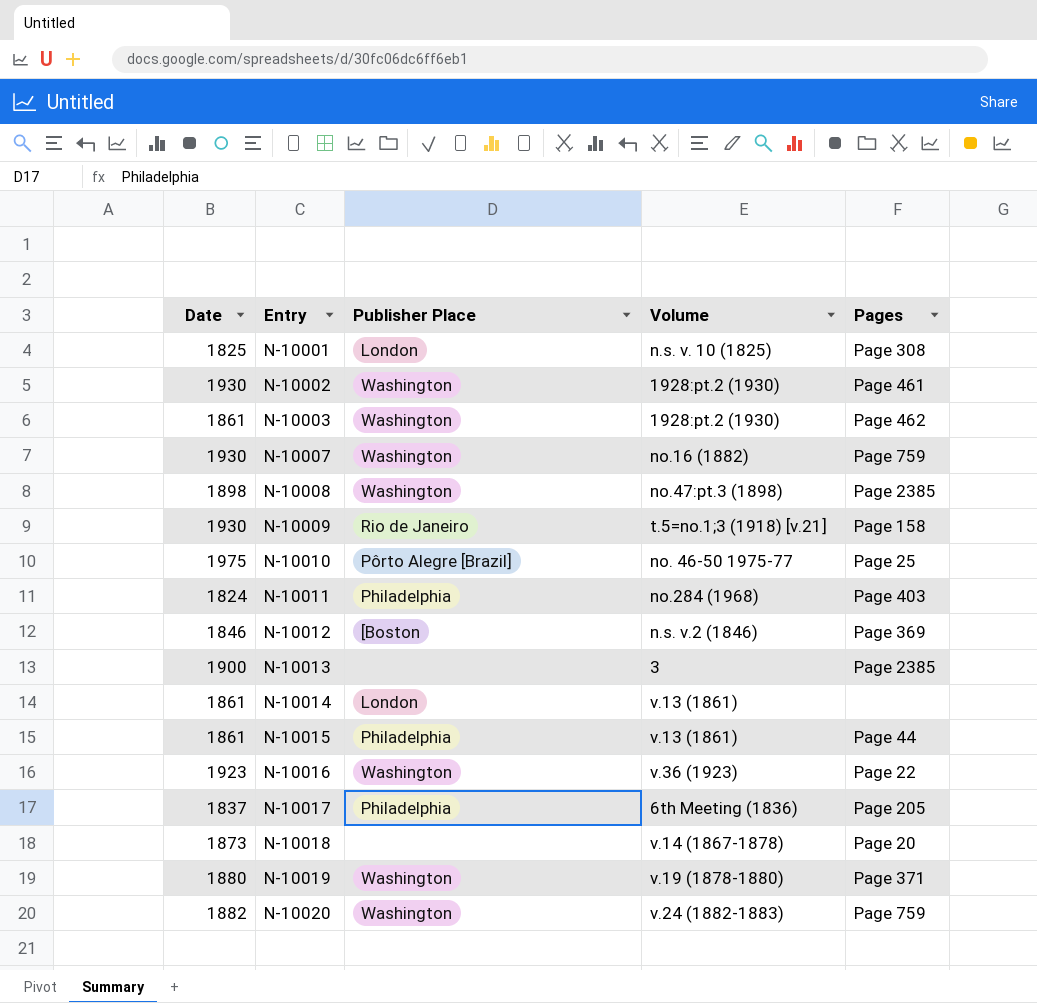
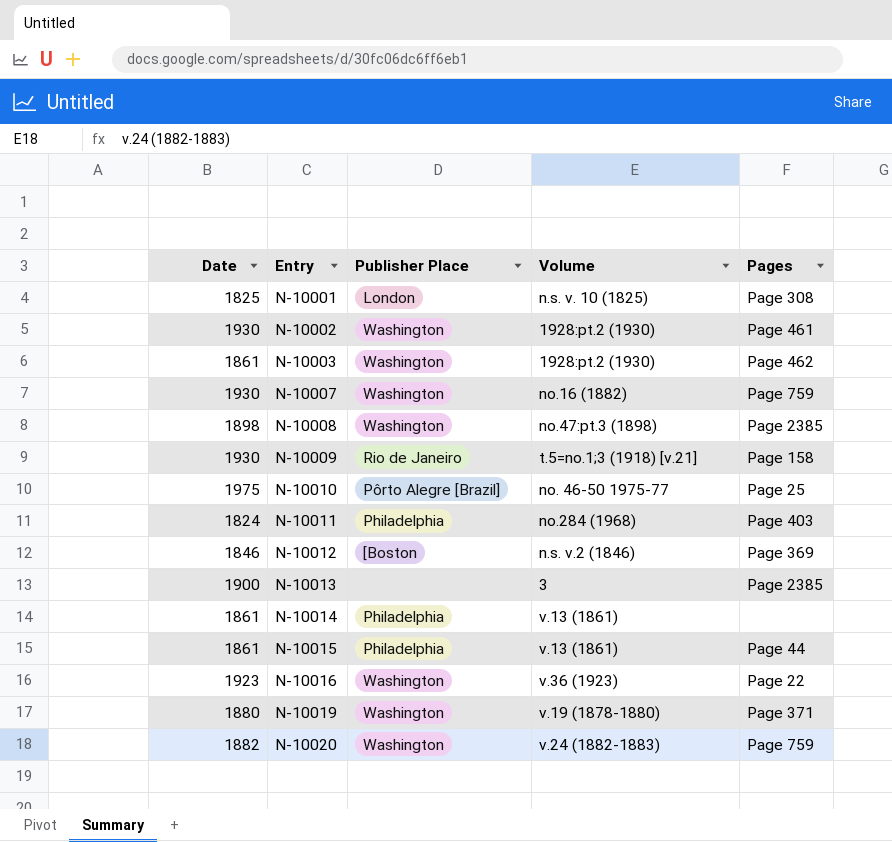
row N-10017: 1837 | Philadelphia | 6th Meeting (1836) | Page 205 -> none
row N-10018: 1873 | none | v.14 (1867-1878) | Page 20 -> none
N-10014 | Publisher Place: London -> Philadelphia

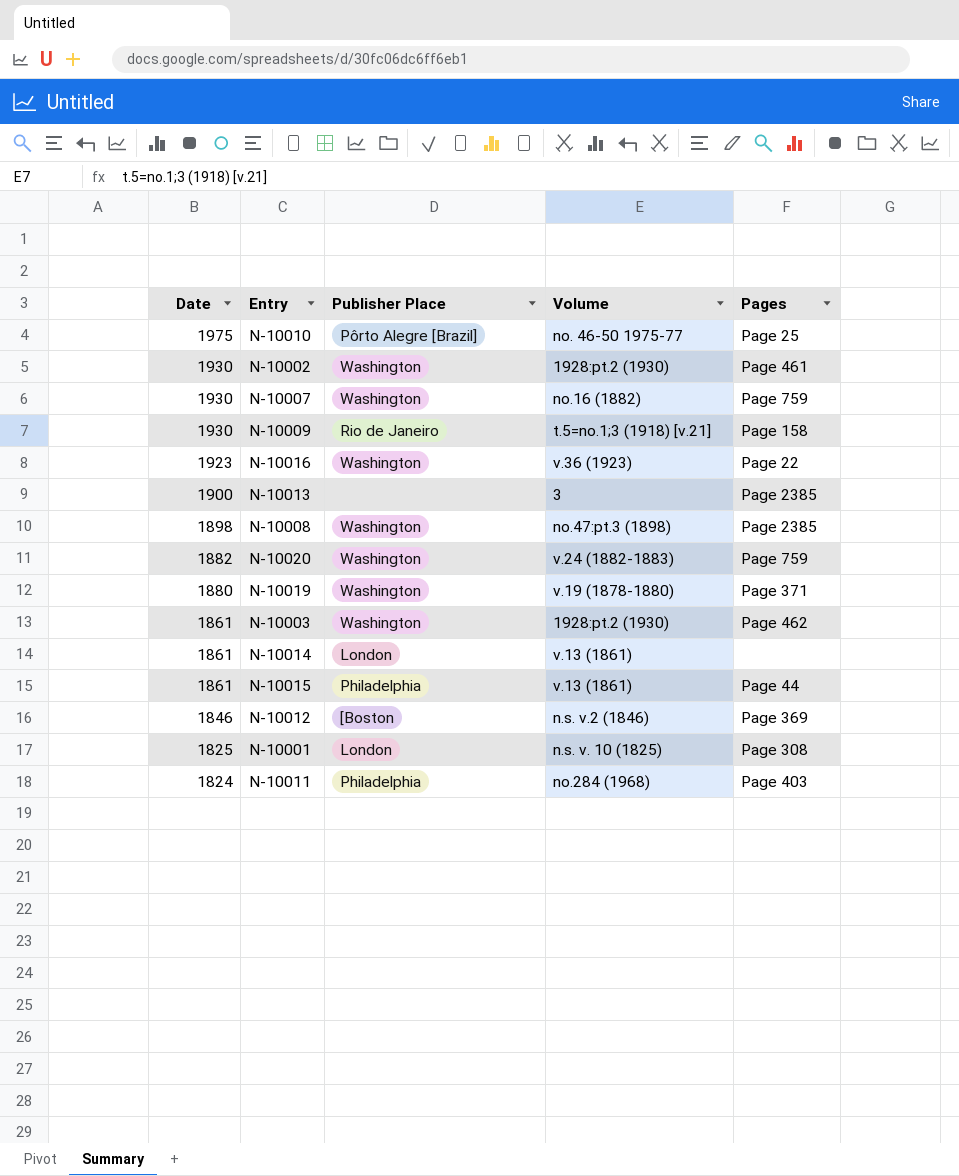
row order: Entry ascending -> Date descending
N-10014 | Publisher Place: Philadelphia -> London

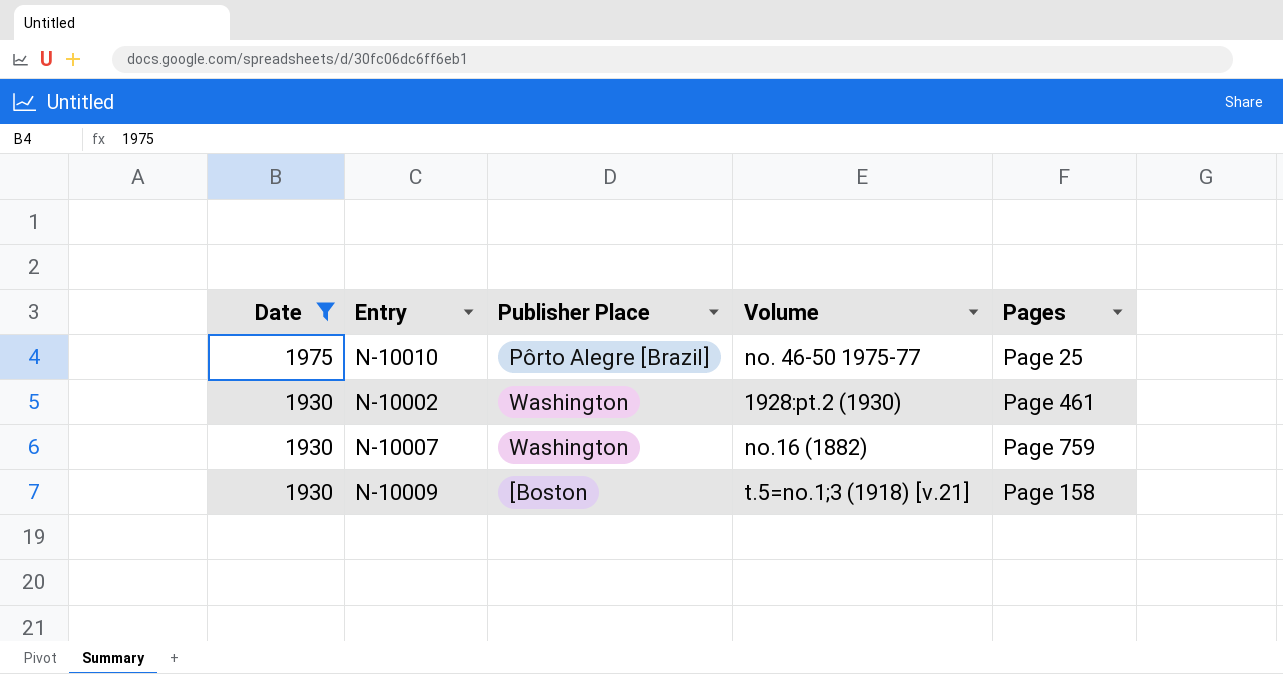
filter: none -> Date >= 1930
N-10009 | Publisher Place: Rio de Janeiro -> [Boston

